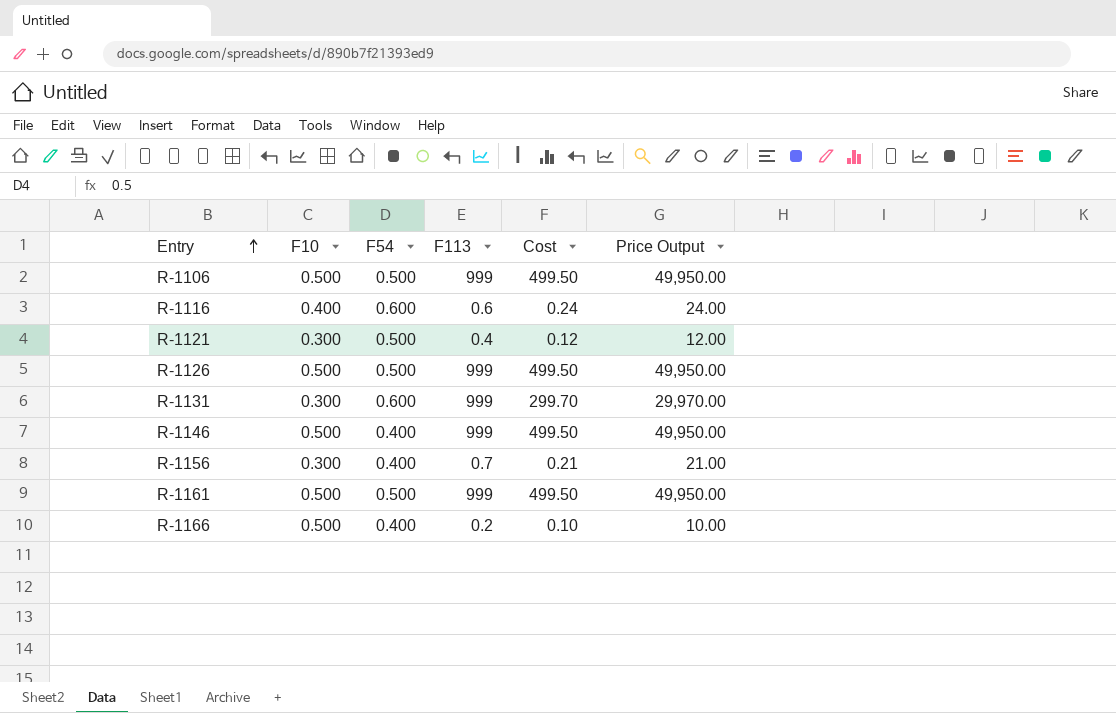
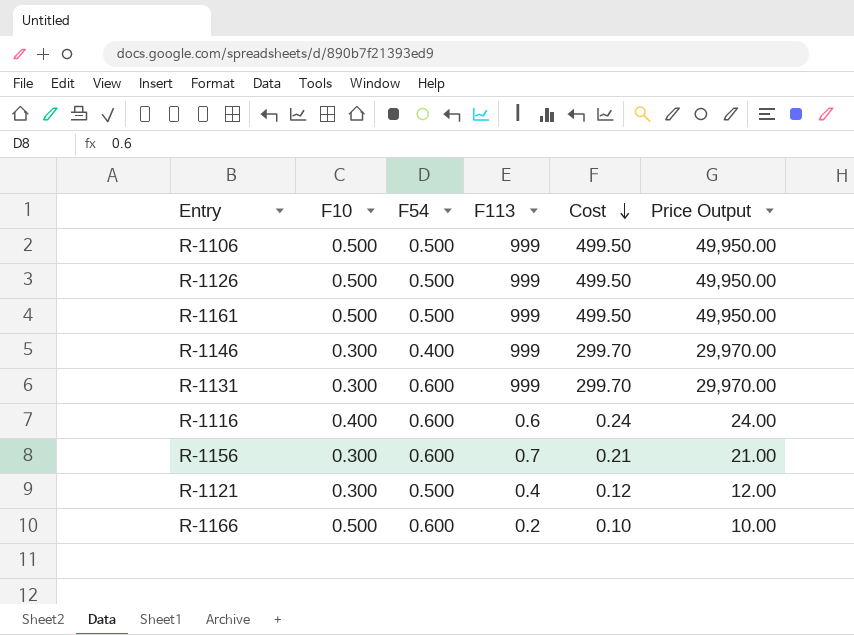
row order: Entry ascending -> Cost descending
R-1146 | F10: 0.500 -> 0.300
R-1146 | Cost: 499.50 -> 299.70
R-1146 | Price Output: 49,950.00 -> 29,970.00
R-1156 | F54: 0.400 -> 0.600
R-1166 | F54: 0.400 -> 0.600

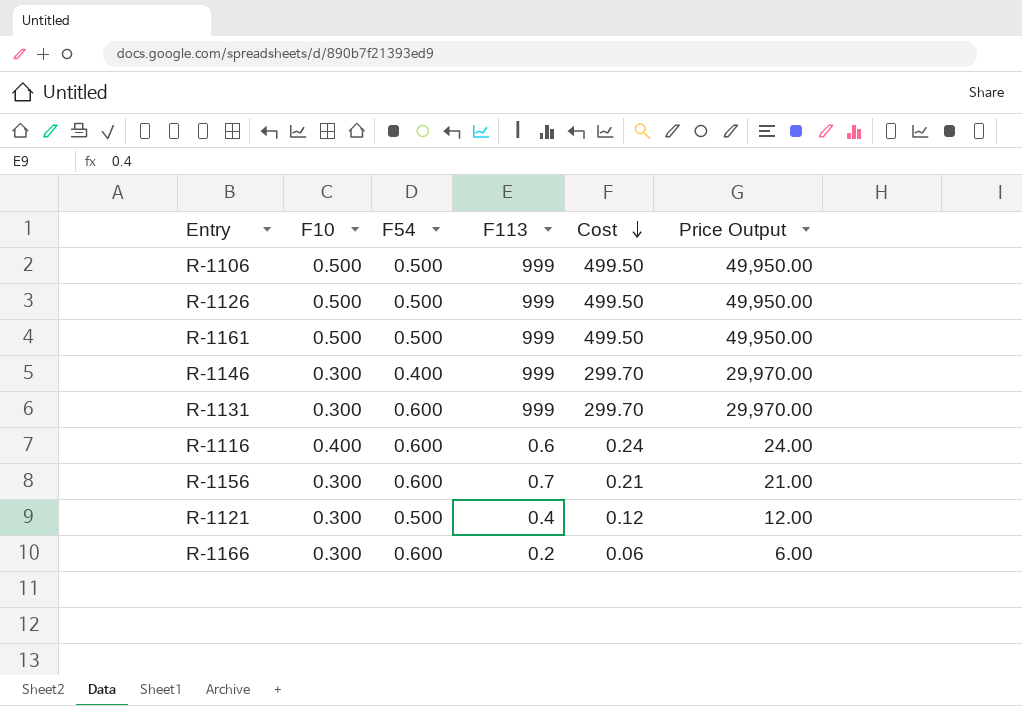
R-1166 | F10: 0.500 -> 0.300
R-1166 | Cost: 0.10 -> 0.06
R-1166 | Price Output: 10.00 -> 6.00

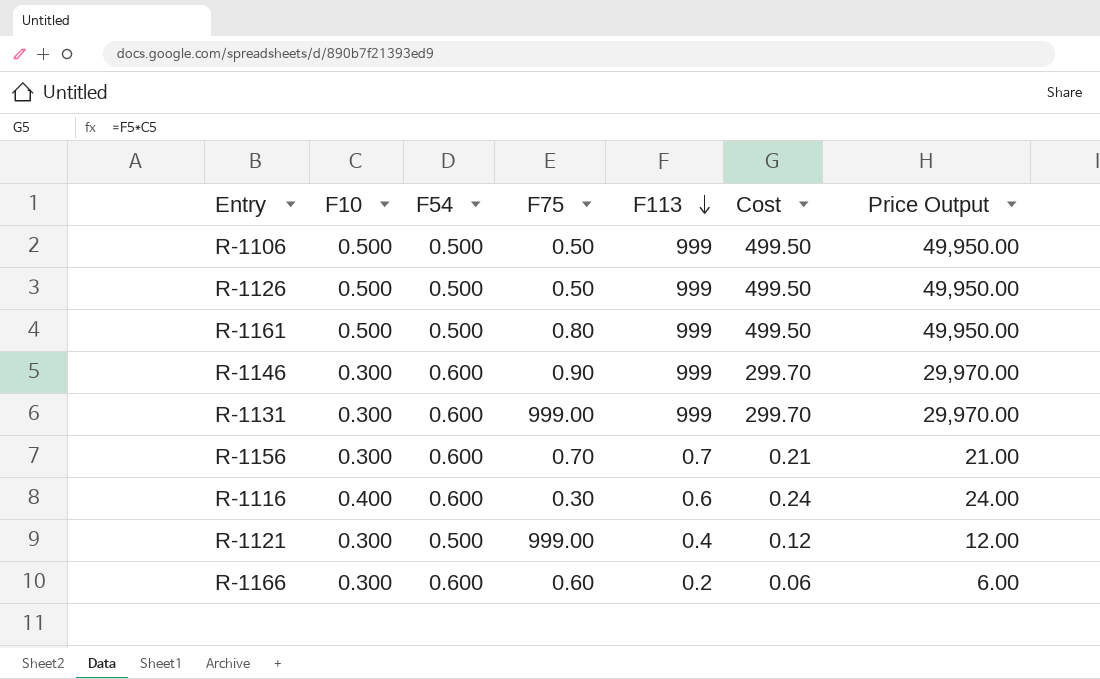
row order: Cost descending -> F113 descending
column F75 | position: none -> 4
R-1146 | F54: 0.400 -> 0.600

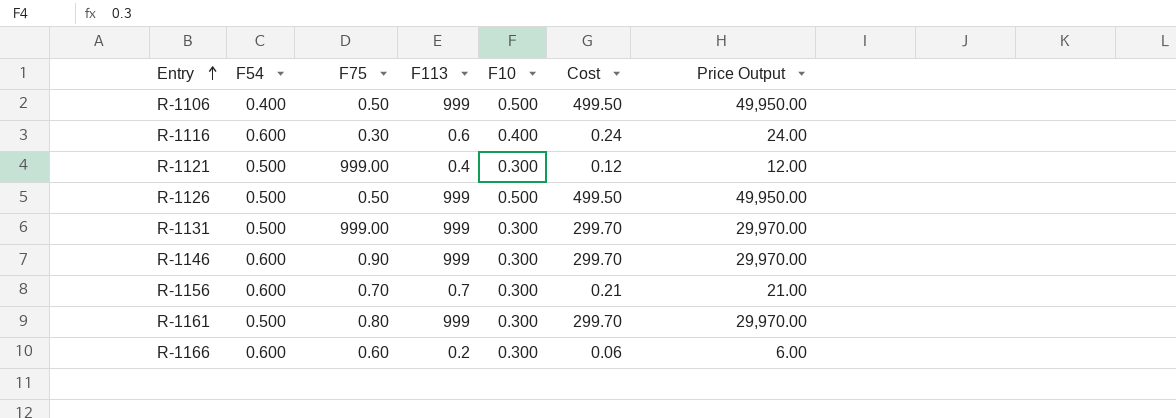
row order: F113 descending -> Entry ascending
column F10 | position: 2 -> 5
R-1106 | F54: 0.500 -> 0.400
R-1131 | F54: 0.600 -> 0.500
R-1161 | F10: 0.500 -> 0.300
R-1161 | Cost: 499.50 -> 299.70
R-1161 | Price Output: 49,950.00 -> 29,970.00

